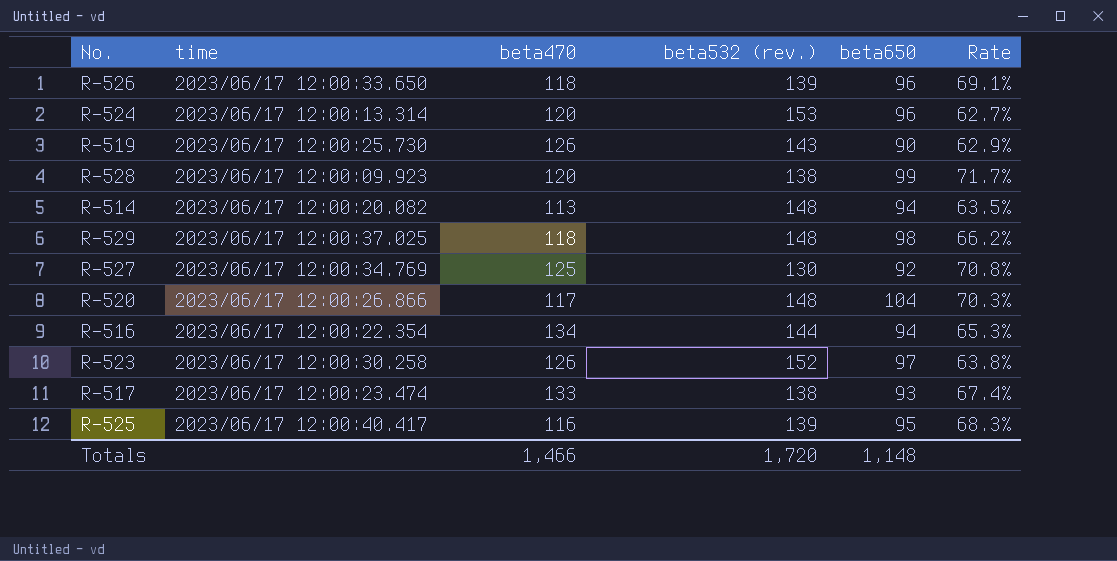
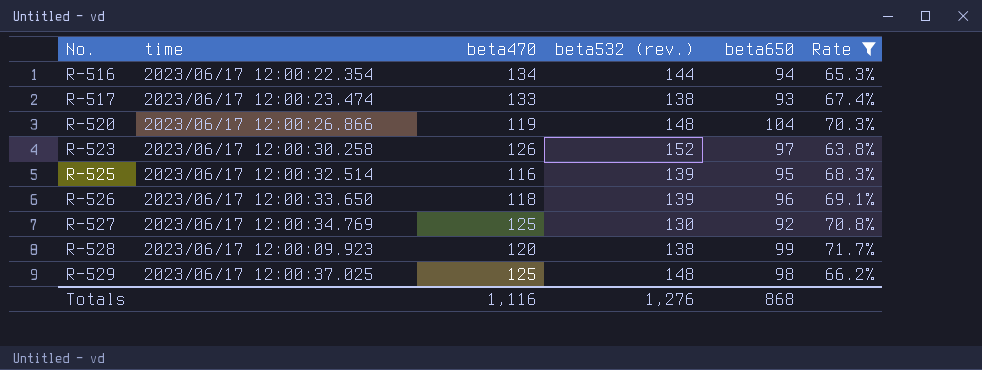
filter: none -> Rate >= 63.8%
row order: none -> No. ascending
R-520 | beta470: 117 -> 119
R-525 | time: 2023/06/17 12:00:40.417 -> 2023/06/17 12:00:32.514
R-529 | beta470: 118 -> 125
Totals | beta470: 1,466 -> 1,116
Totals | beta532 (rev.): 1,720 -> 1,276
Totals | beta650: 1,148 -> 868

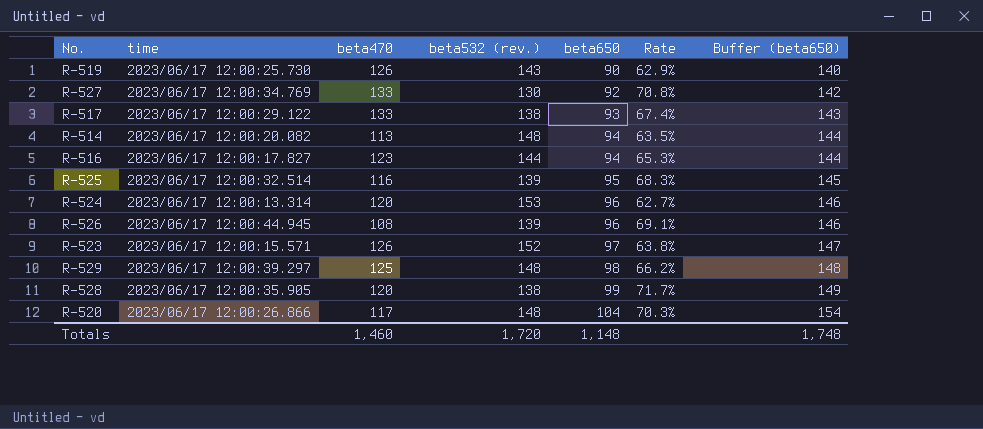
filter: Rate >= 63.8% -> none
row order: No. ascending -> beta650 ascending
column Buffer (beta650) | formula: none -> [beta650] + 50
R-527 | beta470: 125 -> 133
R-517 | time: 2023/06/17 12:00:23.474 -> 2023/06/17 12:00:29.122
R-516 | time: 2023/06/17 12:00:22.354 -> 2023/06/17 12:00:17.827
R-516 | beta470: 134 -> 123
R-526 | time: 2023/06/17 12:00:33.650 -> 2023/06/17 12:00:44.945
R-526 | beta470: 118 -> 108
R-523 | time: 2023/06/17 12:00:30.258 -> 2023/06/17 12:00:15.571
R-529 | time: 2023/06/17 12:00:37.025 -> 2023/06/17 12:00:39.297
R-528 | time: 2023/06/17 12:00:09.923 -> 2023/06/17 12:00:35.905
R-520 | beta470: 119 -> 117
Totals | beta470: 1,116 -> 1,460
Totals | beta532 (rev.): 1,276 -> 1,720
Totals | beta650: 868 -> 1,148

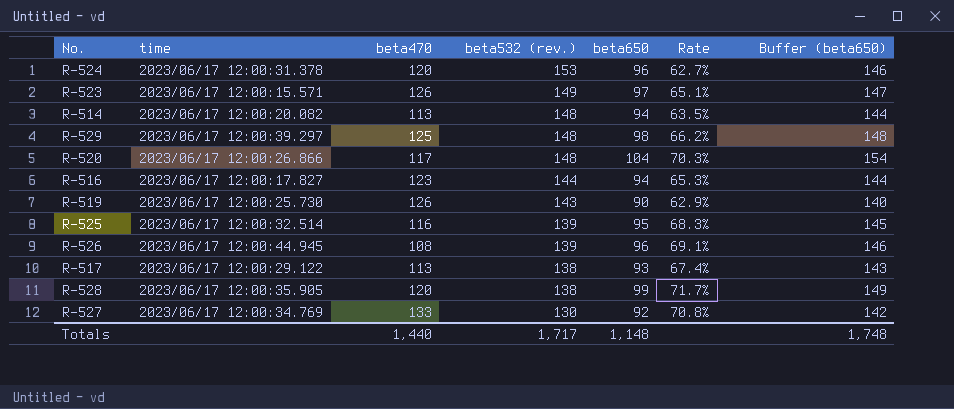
row order: beta650 ascending -> beta532 (rev.) descending
R-524 | time: 2023/06/17 12:00:13.314 -> 2023/06/17 12:00:31.378
R-523 | beta532 (rev.): 152 -> 149
R-523 | Rate: 63.8% -> 65.1%
R-517 | beta470: 133 -> 113
Totals | beta470: 1,460 -> 1,440
Totals | beta532 (rev.): 1,720 -> 1,717

